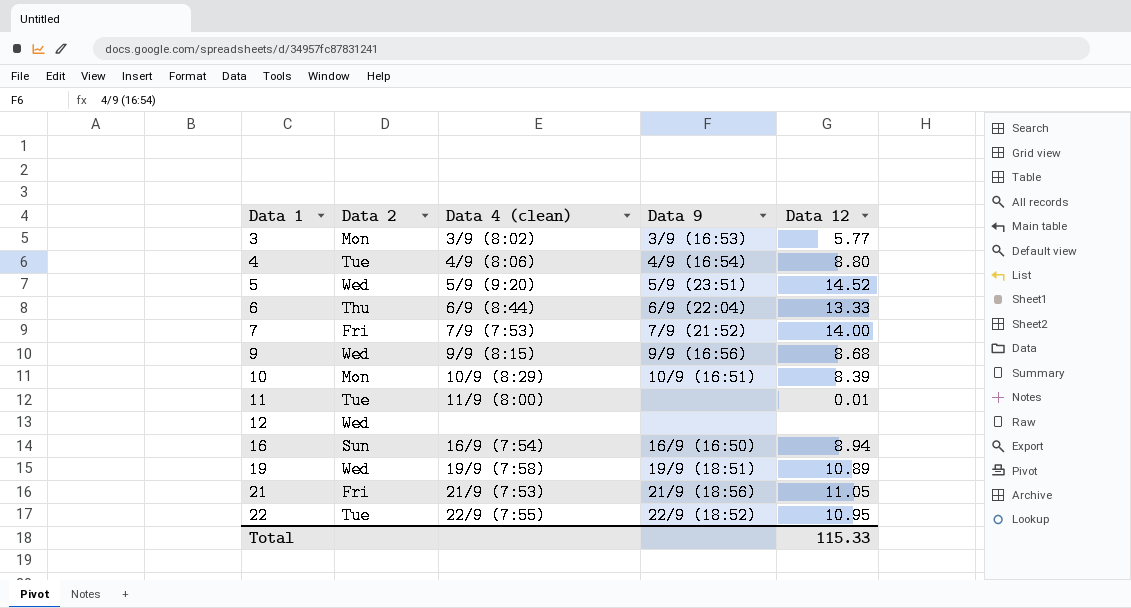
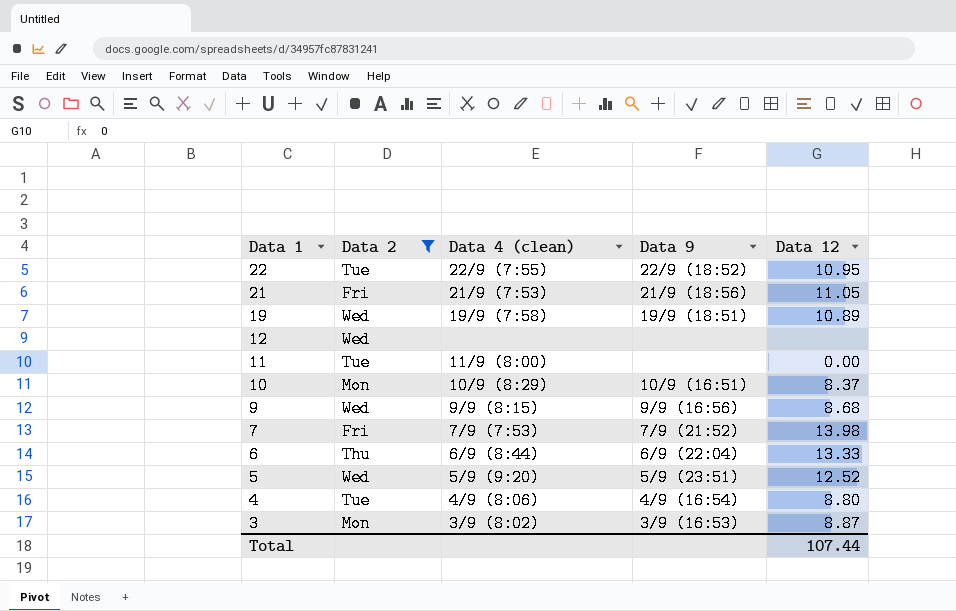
filter: none -> Data 2 != Sun
row order: Data 1 ascending -> Data 1 descending
11 | Data 12: 0.01 -> 0.00
10 | Data 12: 8.39 -> 8.37
7 | Data 12: 14.00 -> 13.98
5 | Data 12: 14.52 -> 12.52
3 | Data 12: 5.77 -> 8.87
Total | Data 12: 115.33 -> 107.44

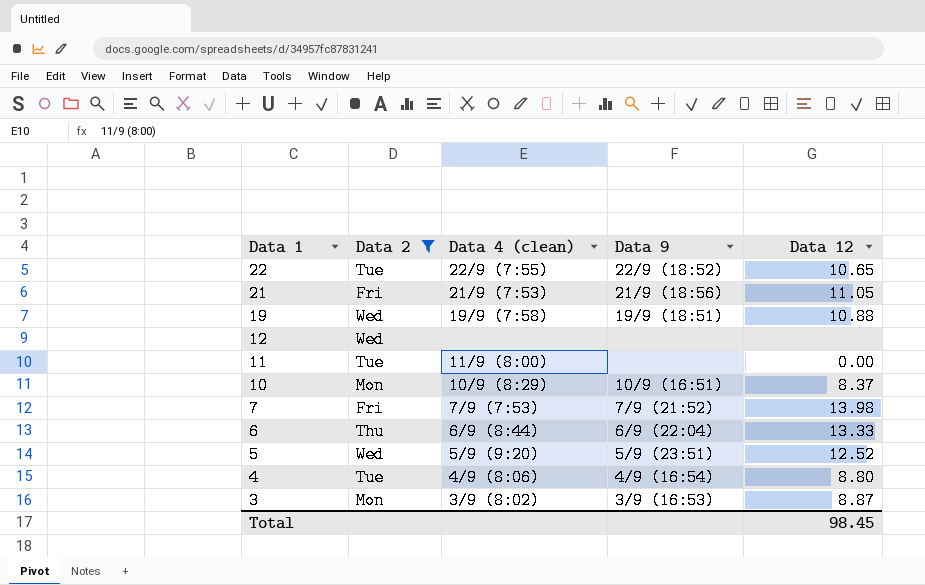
row 9: Wed | 9/9 (8:15) | 9/9 (16:56) | 8.68 -> none
22 | Data 12: 10.95 -> 10.65
19 | Data 12: 10.89 -> 10.88
Total | Data 12: 107.44 -> 98.45

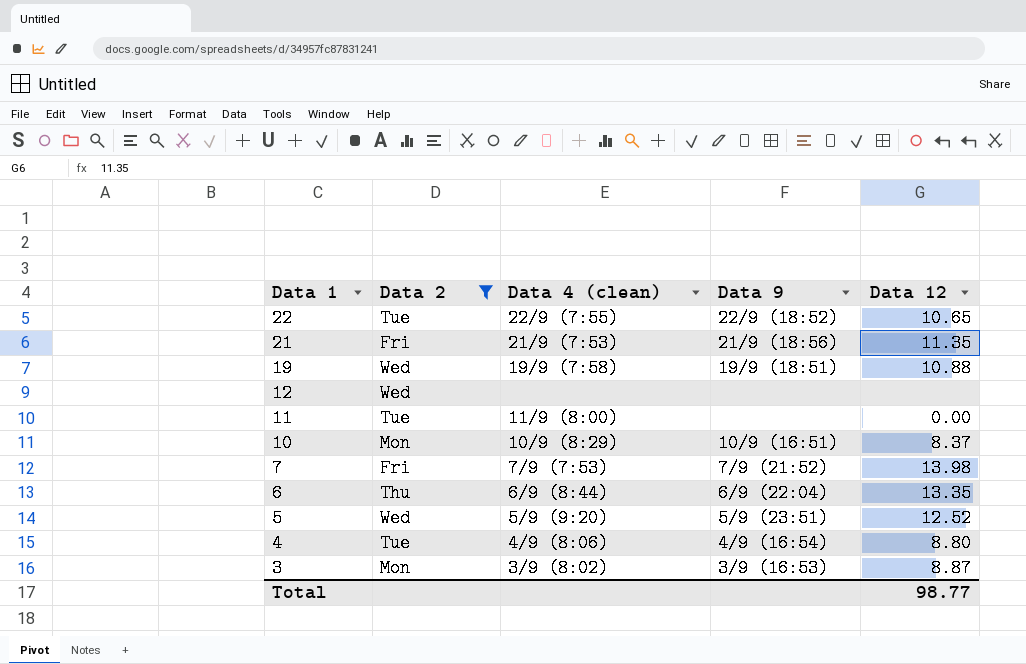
21 | Data 12: 11.05 -> 11.35
6 | Data 12: 13.33 -> 13.35
Total | Data 12: 98.45 -> 98.77

